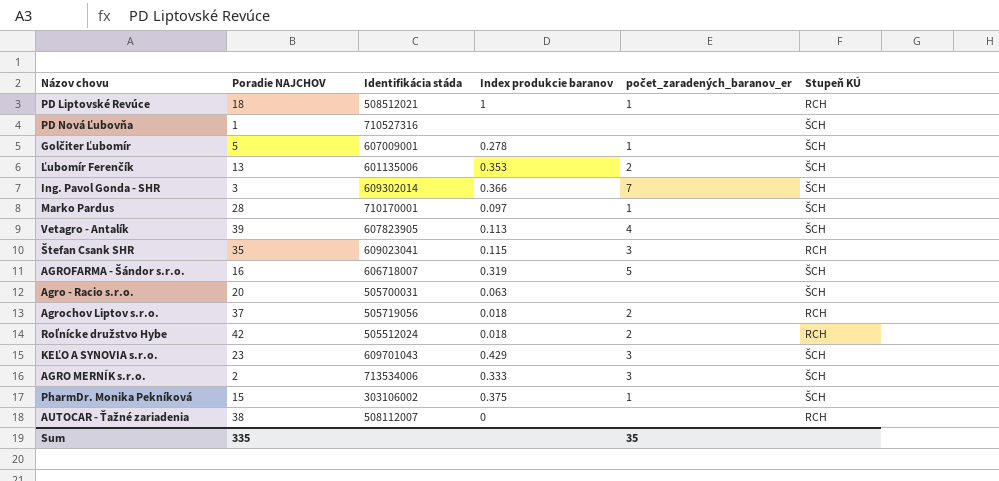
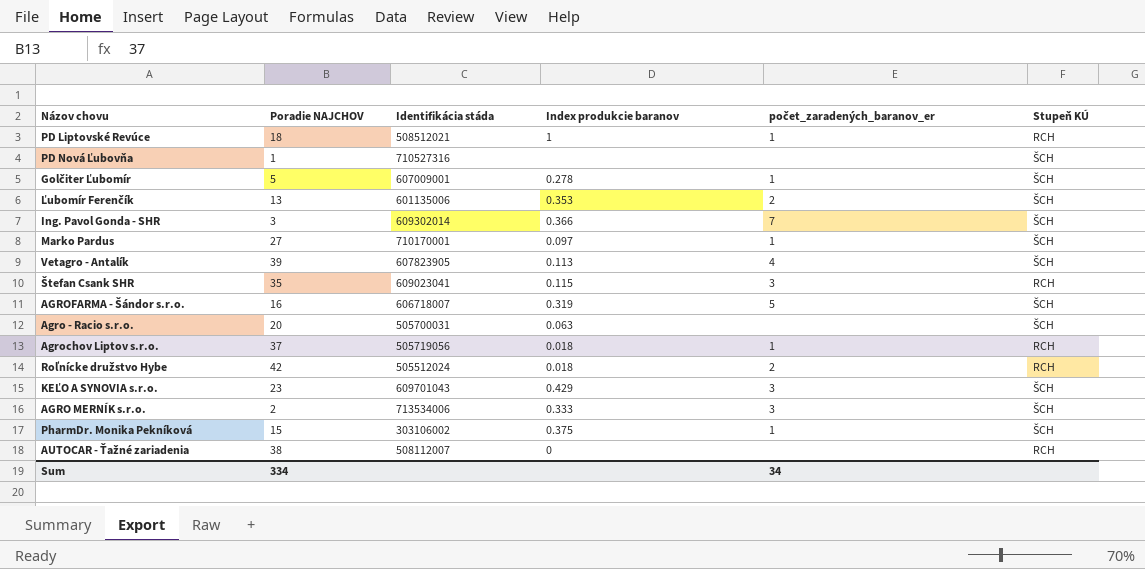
Marko Pardus | Poradie NAJCHOV: 28 -> 27
Agrochov Liptov s.r.o. | počet_zaradených_baranov_er: 2 -> 1
Sum | Poradie NAJCHOV: 335 -> 334
Sum | počet_zaradených_baranov_er: 35 -> 34

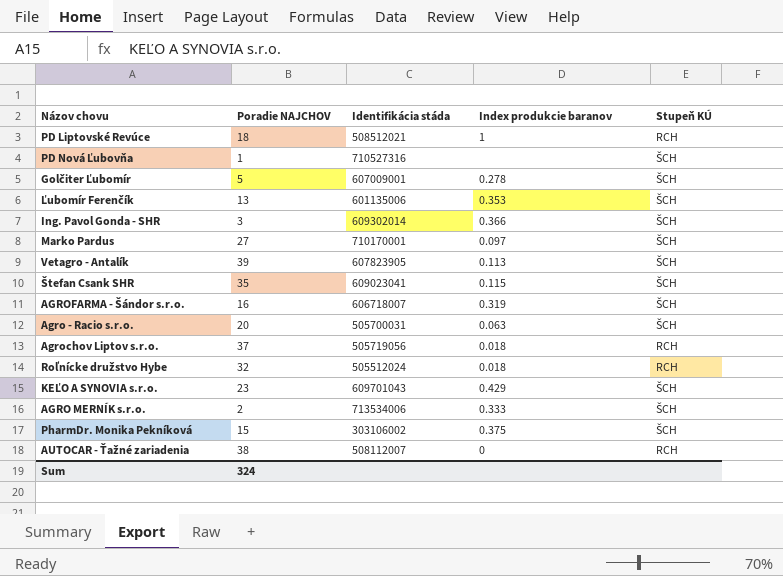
column počet_zaradených_baranov_er | position: 5 -> none
Štefan Csank SHR | Stupeň KÚ: RCH -> ŠCH
Roľnícke družstvo Hybe | Poradie NAJCHOV: 42 -> 32
Sum | Poradie NAJCHOV: 334 -> 324

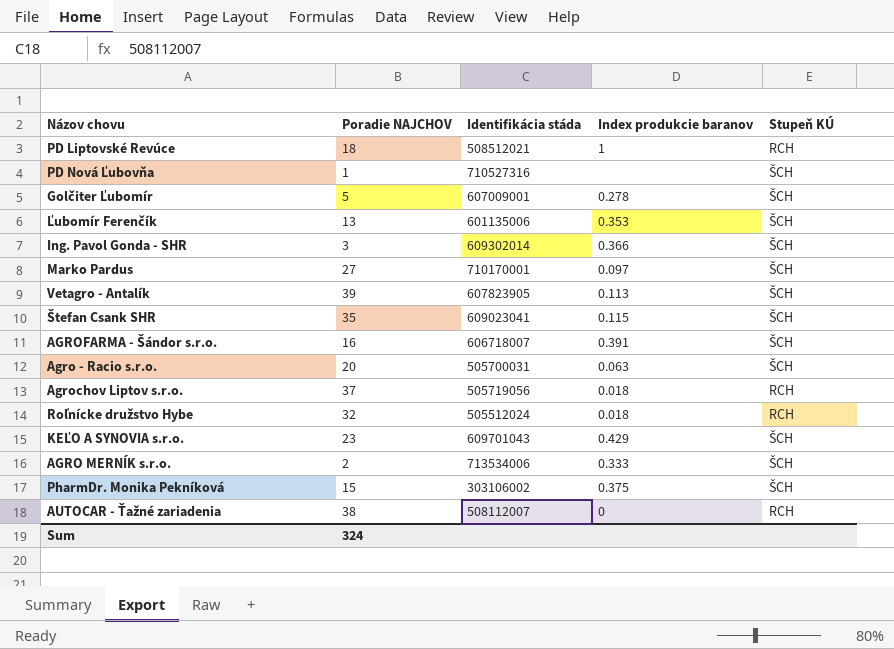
AGROFARMA - Šándor s.r.o. | Index produkcie baranov: 0.319 -> 0.391

